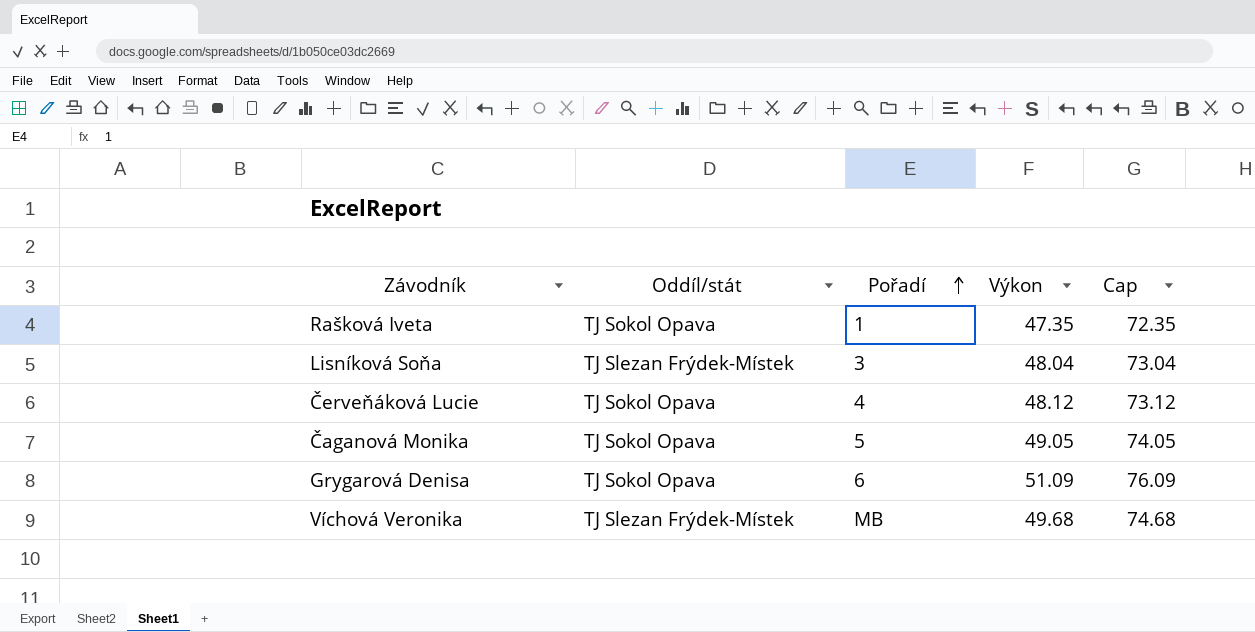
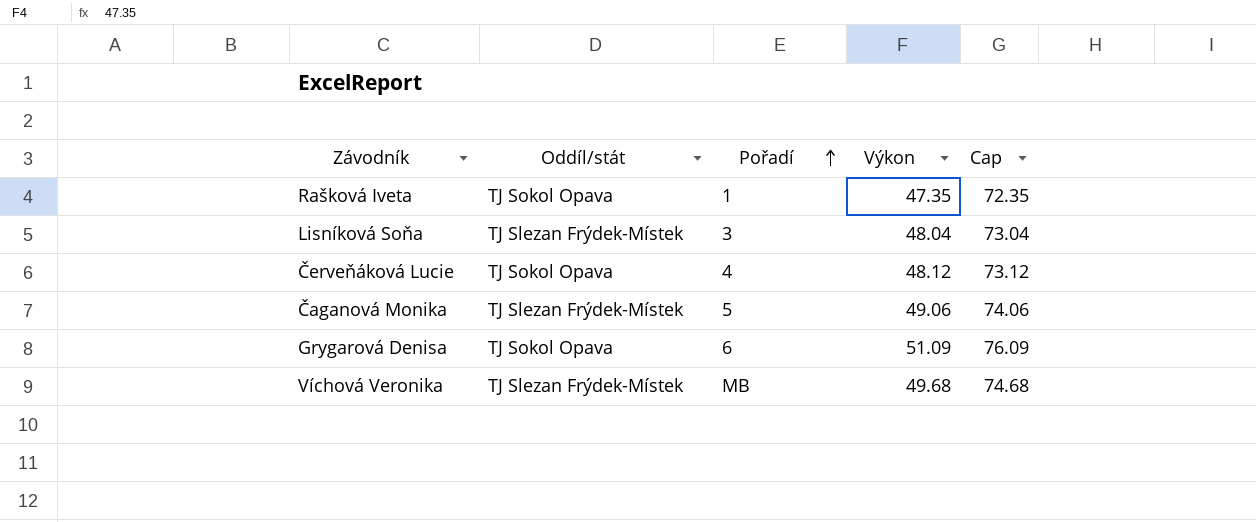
Čaganová Monika | Oddíl/stát: TJ Sokol Opava -> TJ Slezan Frýdek-Místek
Čaganová Monika | Výkon: 49.05 -> 49.06
Čaganová Monika | Cap: 74.05 -> 74.06

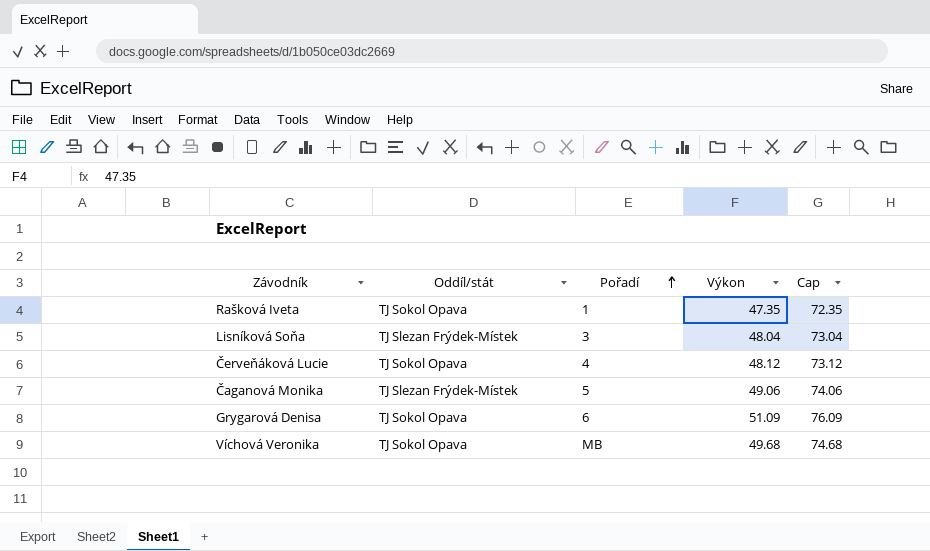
Víchová Veronika | Oddíl/stát: TJ Slezan Frýdek-Místek -> TJ Sokol Opava

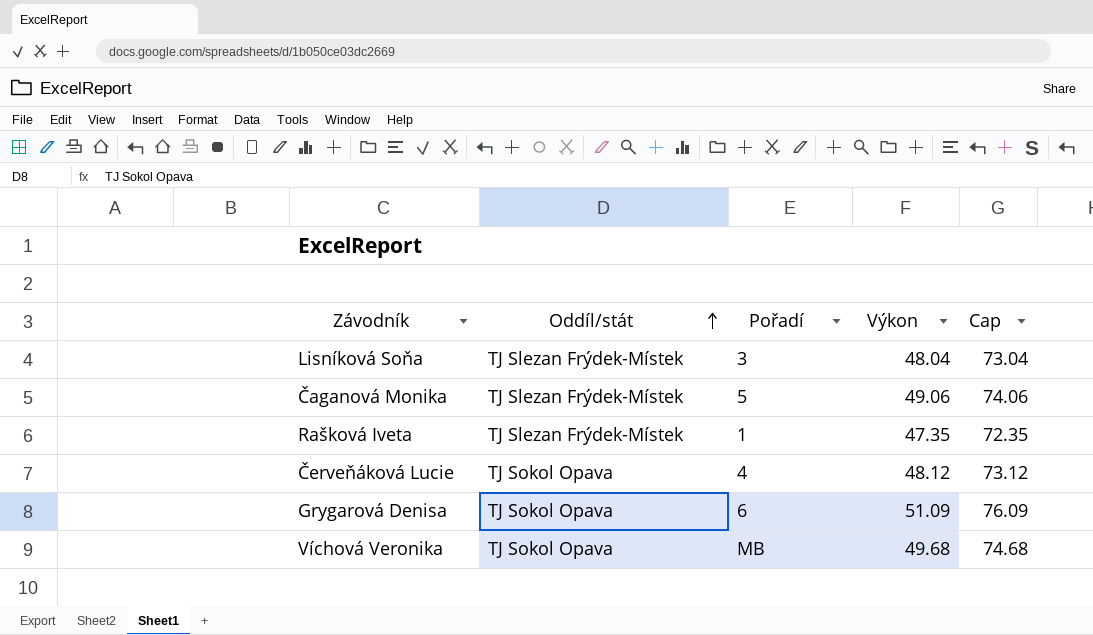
row order: Pořadí ascending -> Oddíl/stát ascending
Rašková Iveta | Oddíl/stát: TJ Sokol Opava -> TJ Slezan Frýdek-Místek

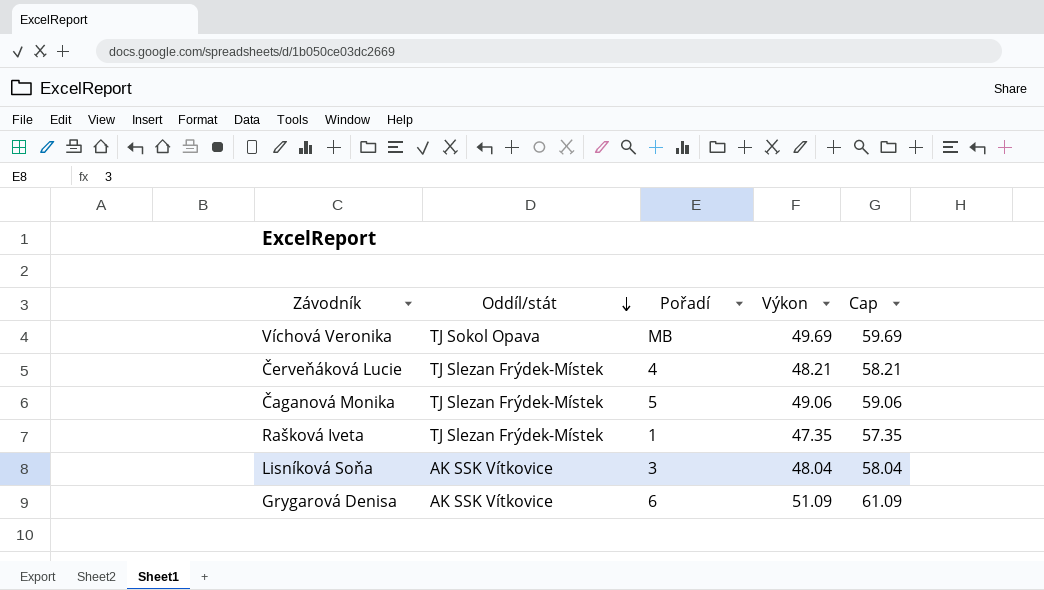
row order: Oddíl/stát ascending -> Oddíl/stát descending
column Cap | formula: [Výkon] + 25 -> [Výkon] + 10
Víchová Veronika | Výkon: 49.68 -> 49.69
Červeňáková Lucie | Oddíl/stát: TJ Sokol Opava -> TJ Slezan Frýdek-Místek
Červeňáková Lucie | Výkon: 48.12 -> 48.21
Lisníková Soňa | Oddíl/stát: TJ Slezan Frýdek-Místek -> AK SSK Vítkovice
Grygarová Denisa | Oddíl/stát: TJ Sokol Opava -> AK SSK Vítkovice

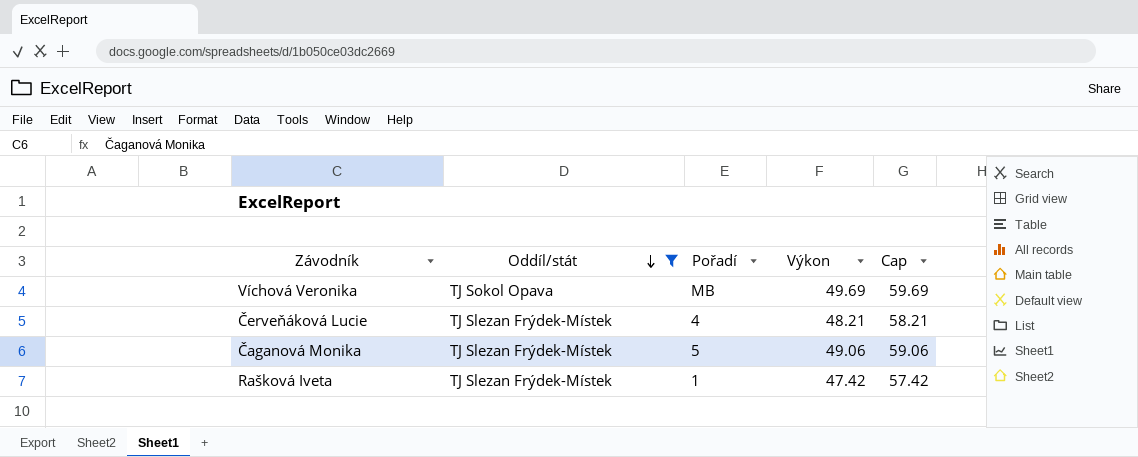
filter: none -> Oddíl/stát != AK SSK Vítkovice
Rašková Iveta | Výkon: 47.35 -> 47.42
Rašková Iveta | Cap: 57.35 -> 57.42

